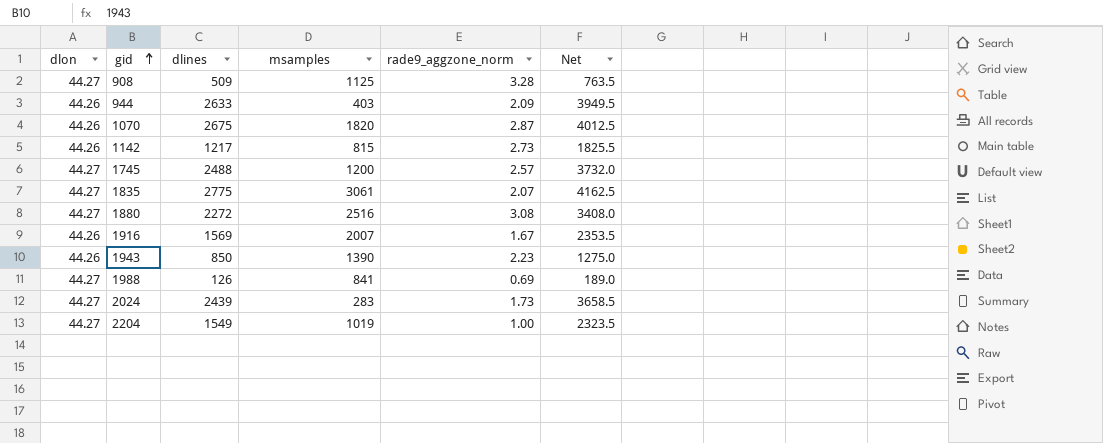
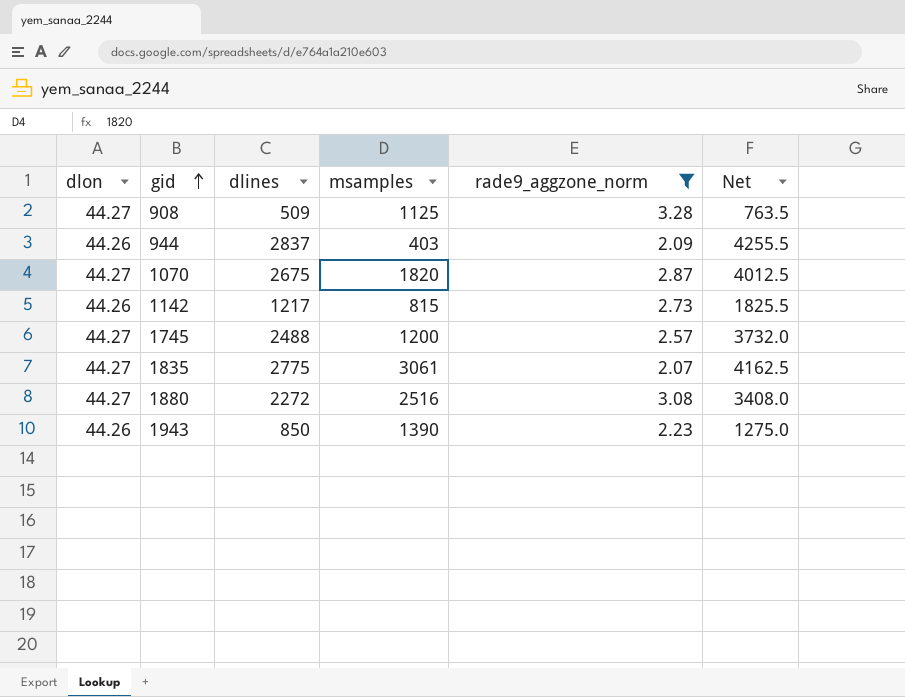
filter: none -> rade9_aggzone_norm >= 2.07
944 | dlines: 2633 -> 2837
944 | Net: 3949.5 -> 4255.5
1070 | dlon: 44.26 -> 44.27

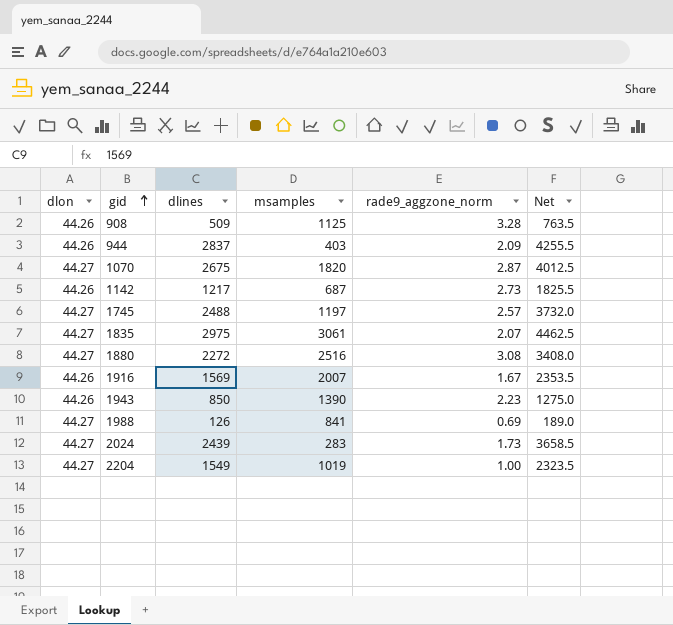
filter: rade9_aggzone_norm >= 2.07 -> none
908 | dlon: 44.27 -> 44.26
1142 | msamples: 815 -> 687
1745 | msamples: 1200 -> 1197
1835 | dlines: 2775 -> 2975
1835 | Net: 4162.5 -> 4462.5

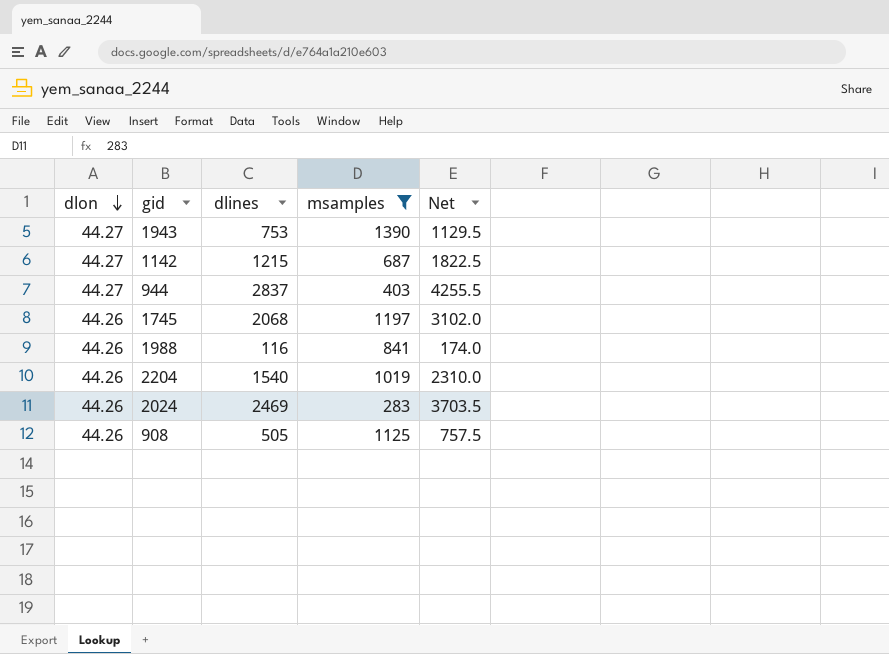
filter: none -> msamples <= 1390
row order: gid ascending -> dlon descending
column rade9_aggzone_norm | position: 5 -> none
1943 | dlon: 44.26 -> 44.27
1943 | dlines: 850 -> 753
1943 | Net: 1275.0 -> 1129.5
1142 | dlon: 44.26 -> 44.27
1142 | dlines: 1217 -> 1215
1142 | Net: 1825.5 -> 1822.5
944 | dlon: 44.26 -> 44.27
1745 | dlon: 44.27 -> 44.26
1745 | dlines: 2488 -> 2068
1745 | Net: 3732.0 -> 3102.0
1988 | dlon: 44.27 -> 44.26
1988 | dlines: 126 -> 116
1988 | Net: 189.0 -> 174.0
2204 | dlon: 44.27 -> 44.26
2204 | dlines: 1549 -> 1540
2204 | Net: 2323.5 -> 2310.0
2024 | dlon: 44.27 -> 44.26
2024 | dlines: 2439 -> 2469
2024 | Net: 3658.5 -> 3703.5
908 | dlines: 509 -> 505
908 | Net: 763.5 -> 757.5

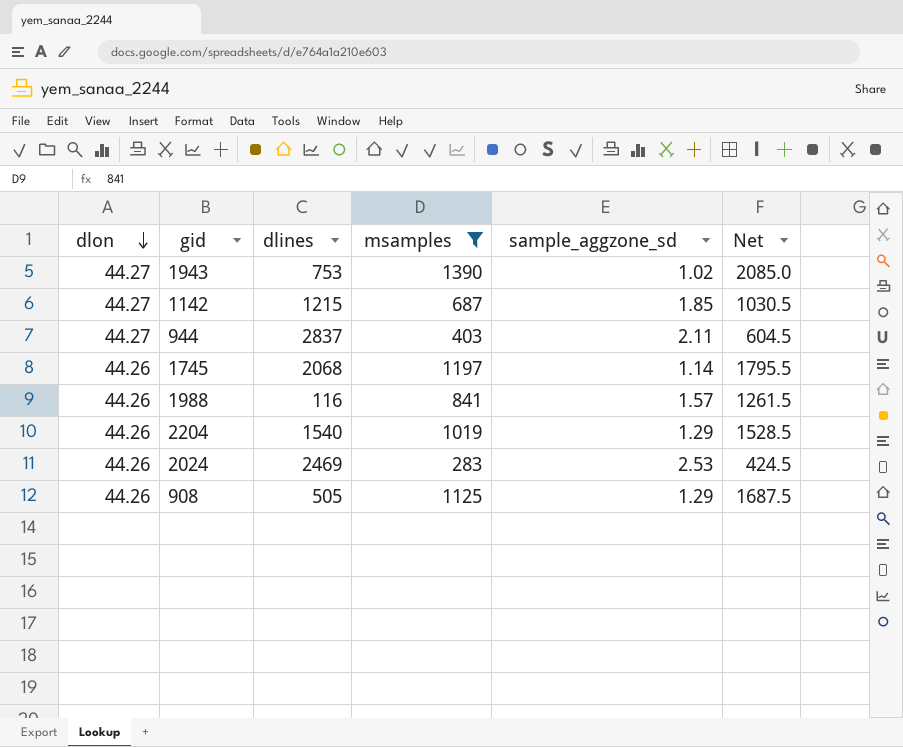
column sample_aggzone_sd | position: none -> 5
column Net | formula: [dlines] * 1.5 -> [msamples] * 1.5

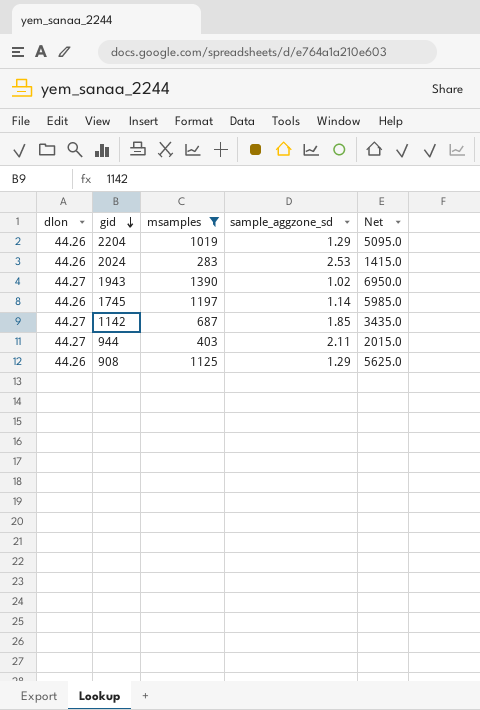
row order: dlon descending -> gid descending
column dlines | position: 3 -> none
column Net | formula: [msamples] * 1.5 -> [msamples] * 5
row 1988: 44.26 | 116 | 841 | 1.57 | 1261.5 -> none

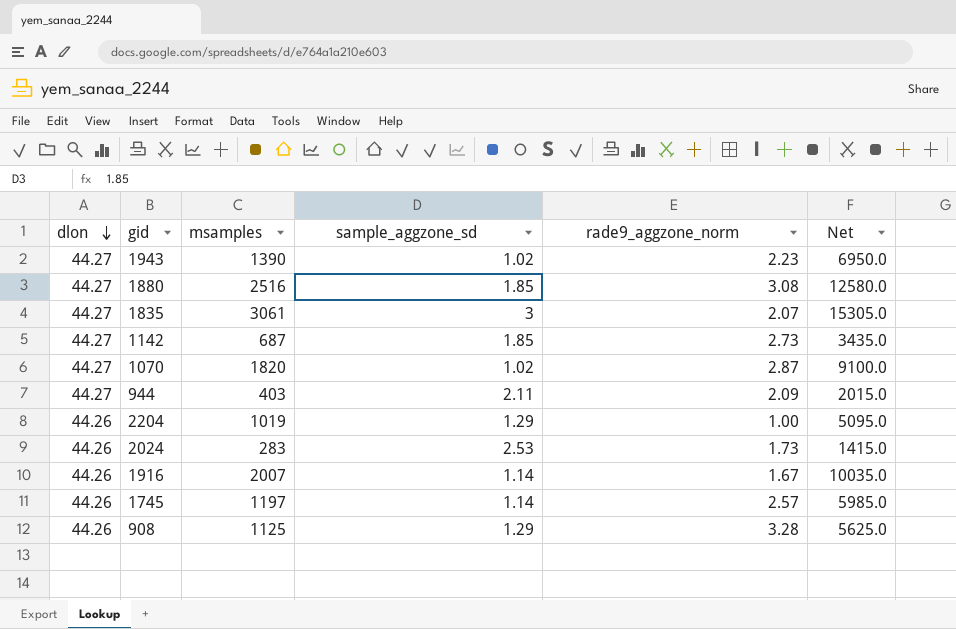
filter: msamples <= 1390 -> none
row order: gid descending -> dlon descending
column rade9_aggzone_norm | position: none -> 5

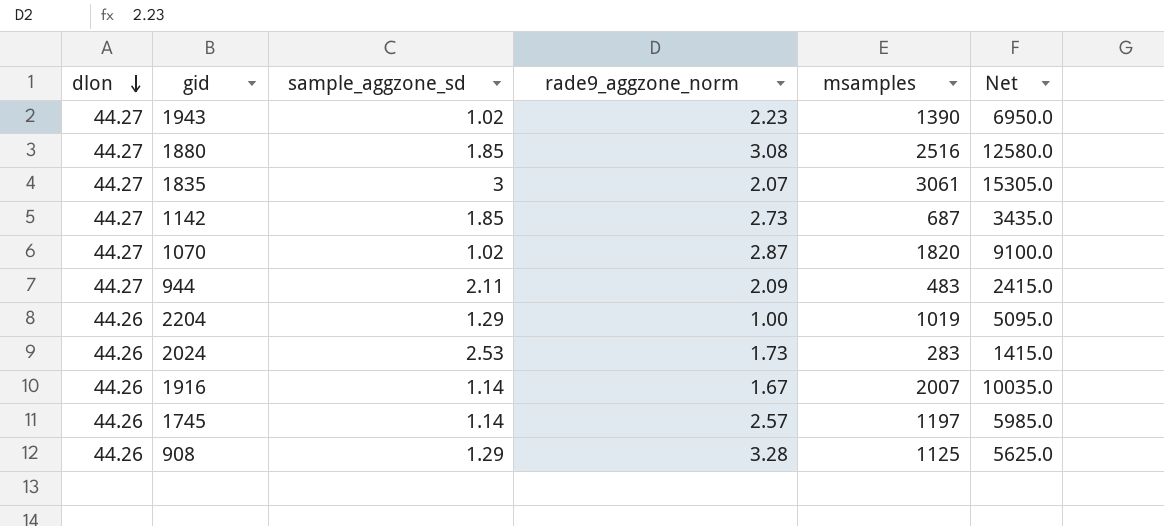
column msamples | position: 3 -> 5
944 | msamples: 403 -> 483
944 | Net: 2015.0 -> 2415.0

